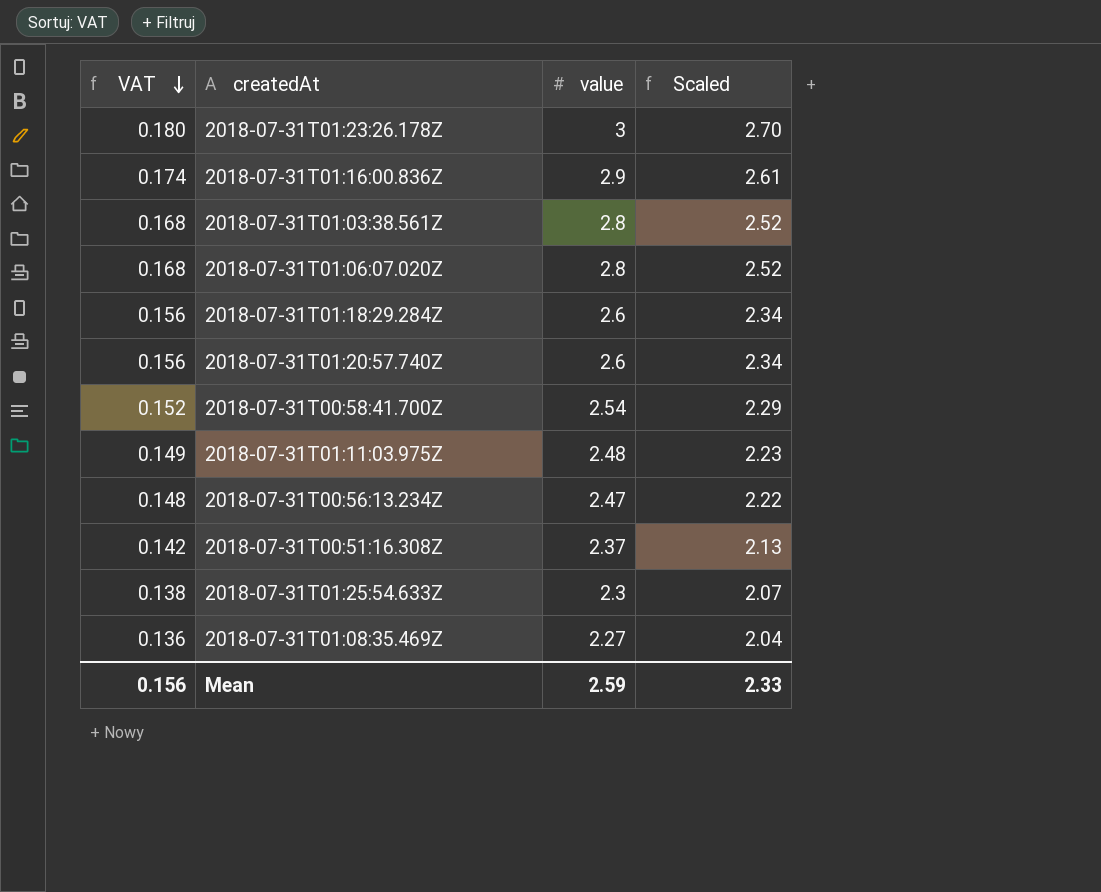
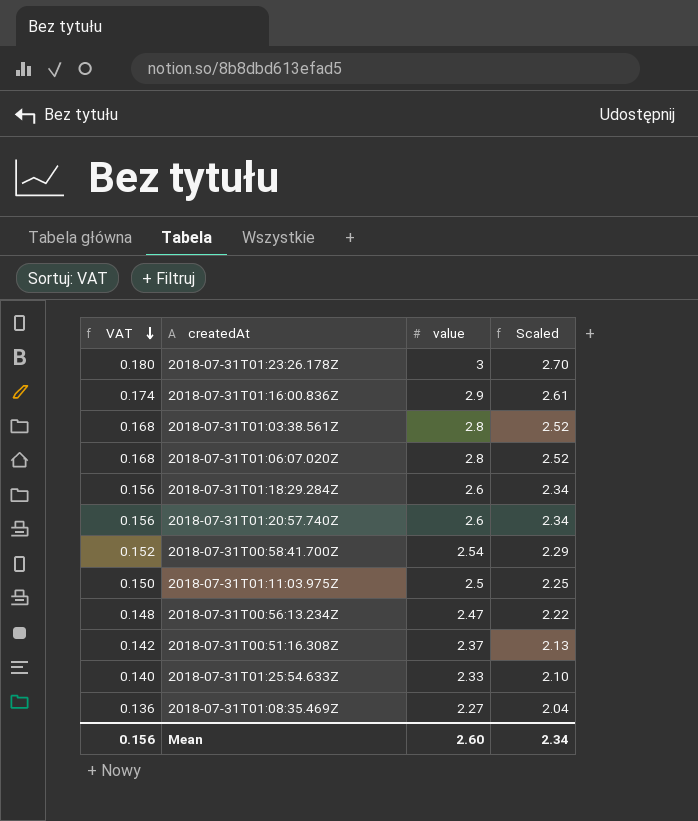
2018-07-31T01:11:03.975Z | VAT: 0.149 -> 0.150
2018-07-31T01:11:03.975Z | value: 2.48 -> 2.5
2018-07-31T01:11:03.975Z | Scaled: 2.23 -> 2.25
2018-07-31T01:25:54.633Z | VAT: 0.138 -> 0.140
2018-07-31T01:25:54.633Z | value: 2.3 -> 2.33
2018-07-31T01:25:54.633Z | Scaled: 2.07 -> 2.10
Mean | value: 2.59 -> 2.60
Mean | Scaled: 2.33 -> 2.34

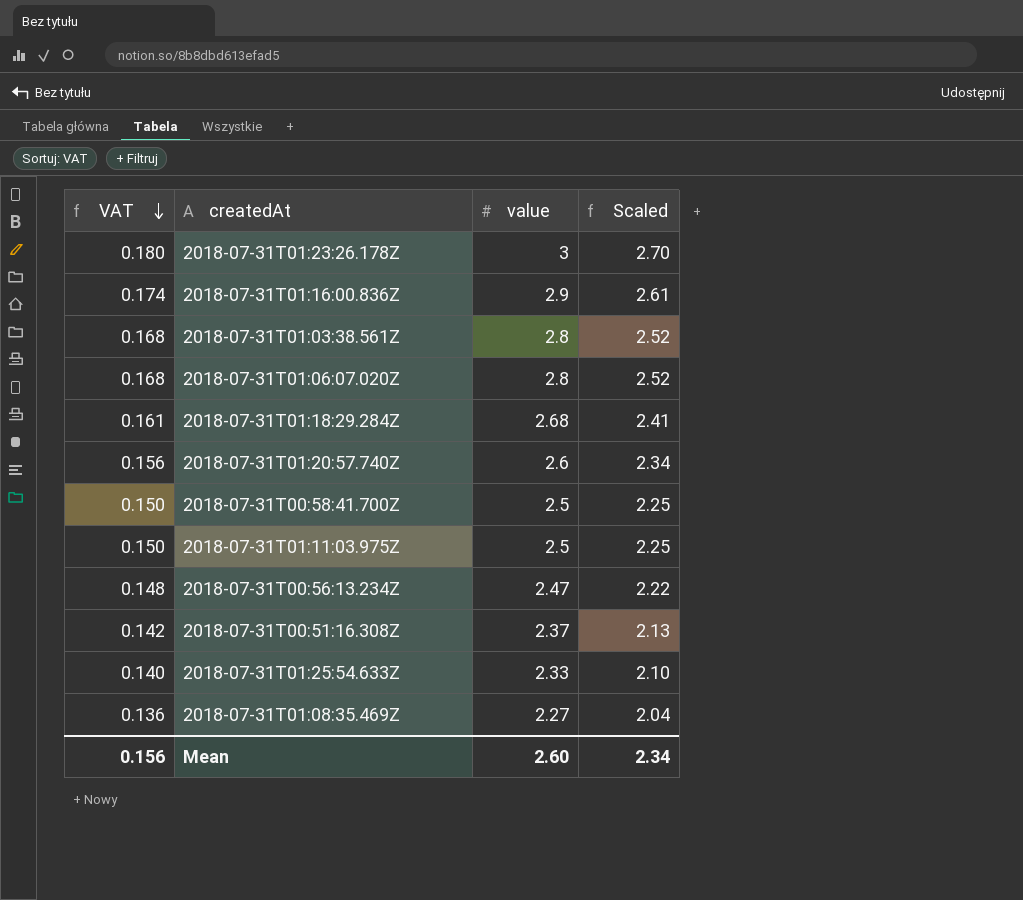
2018-07-31T01:18:29.284Z | VAT: 0.156 -> 0.161
2018-07-31T01:18:29.284Z | value: 2.6 -> 2.68
2018-07-31T01:18:29.284Z | Scaled: 2.34 -> 2.41
2018-07-31T00:58:41.700Z | VAT: 0.152 -> 0.150
2018-07-31T00:58:41.700Z | value: 2.54 -> 2.5
2018-07-31T00:58:41.700Z | Scaled: 2.29 -> 2.25

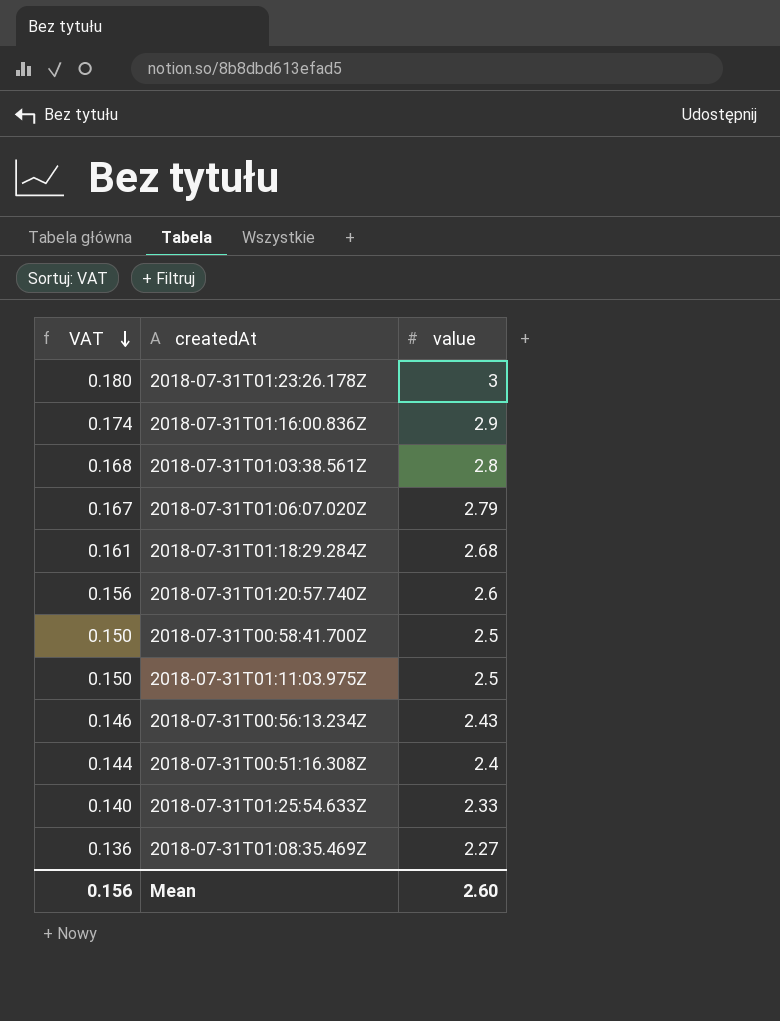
column Scaled | formula: [value] * 0.9 -> none
2018-07-31T01:06:07.020Z | VAT: 0.168 -> 0.167
2018-07-31T01:06:07.020Z | value: 2.8 -> 2.79
2018-07-31T00:56:13.234Z | VAT: 0.148 -> 0.146
2018-07-31T00:56:13.234Z | value: 2.47 -> 2.43
2018-07-31T00:51:16.308Z | VAT: 0.142 -> 0.144
2018-07-31T00:51:16.308Z | value: 2.37 -> 2.4

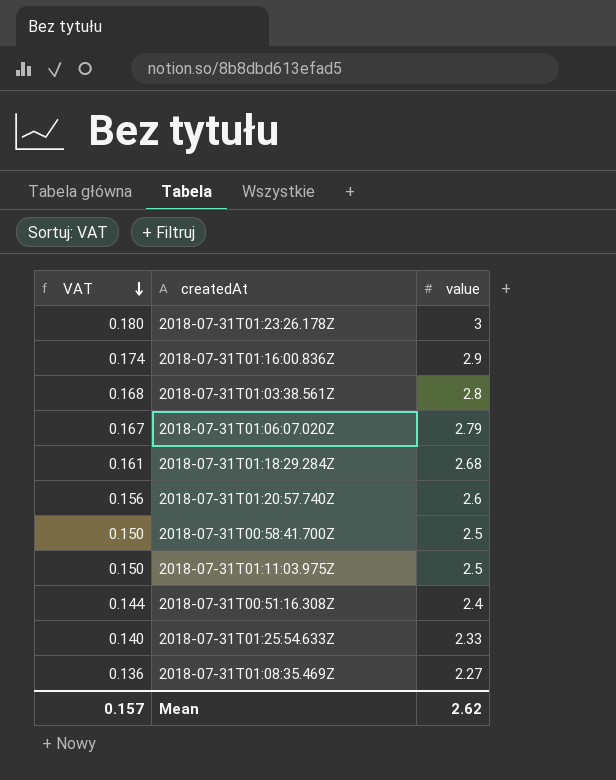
row 2018-07-31T00:56:13.234Z: 0.146 | 2.43 -> none
Mean | VAT: 0.156 -> 0.157
Mean | value: 2.60 -> 2.62

